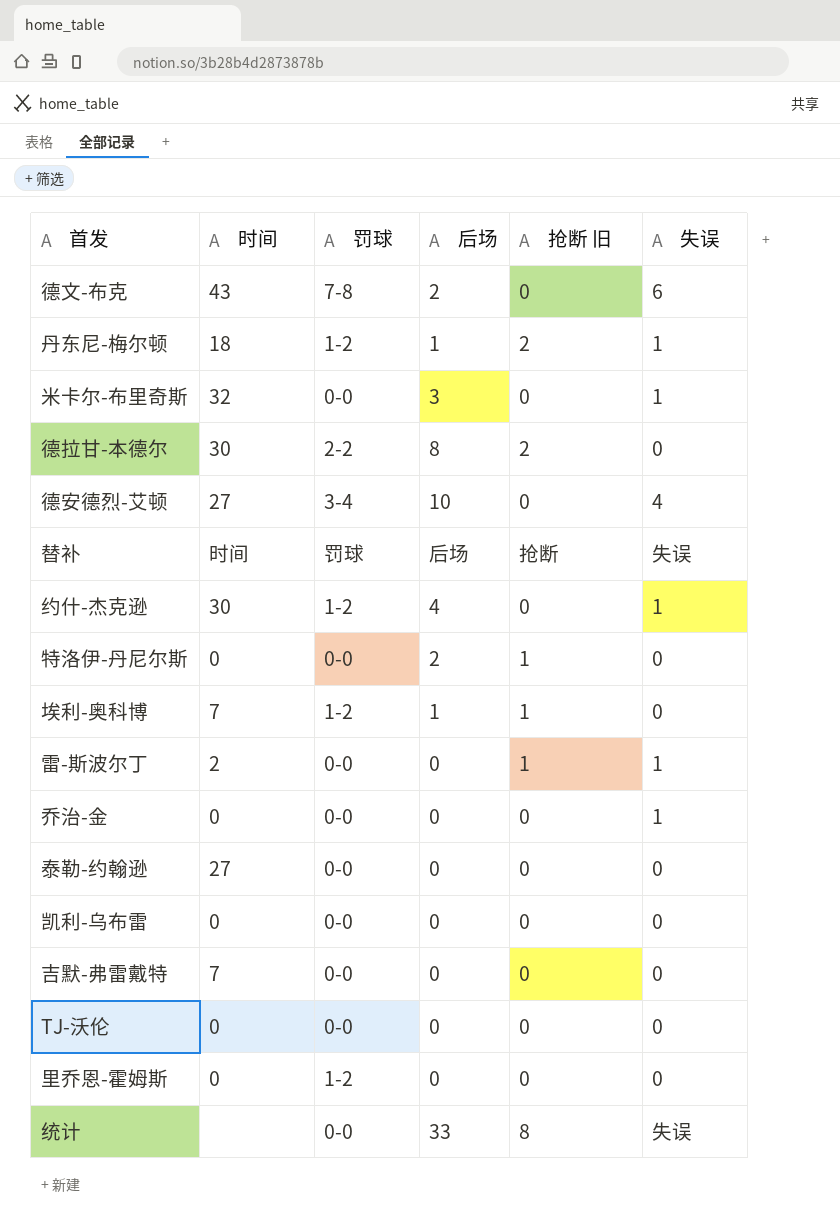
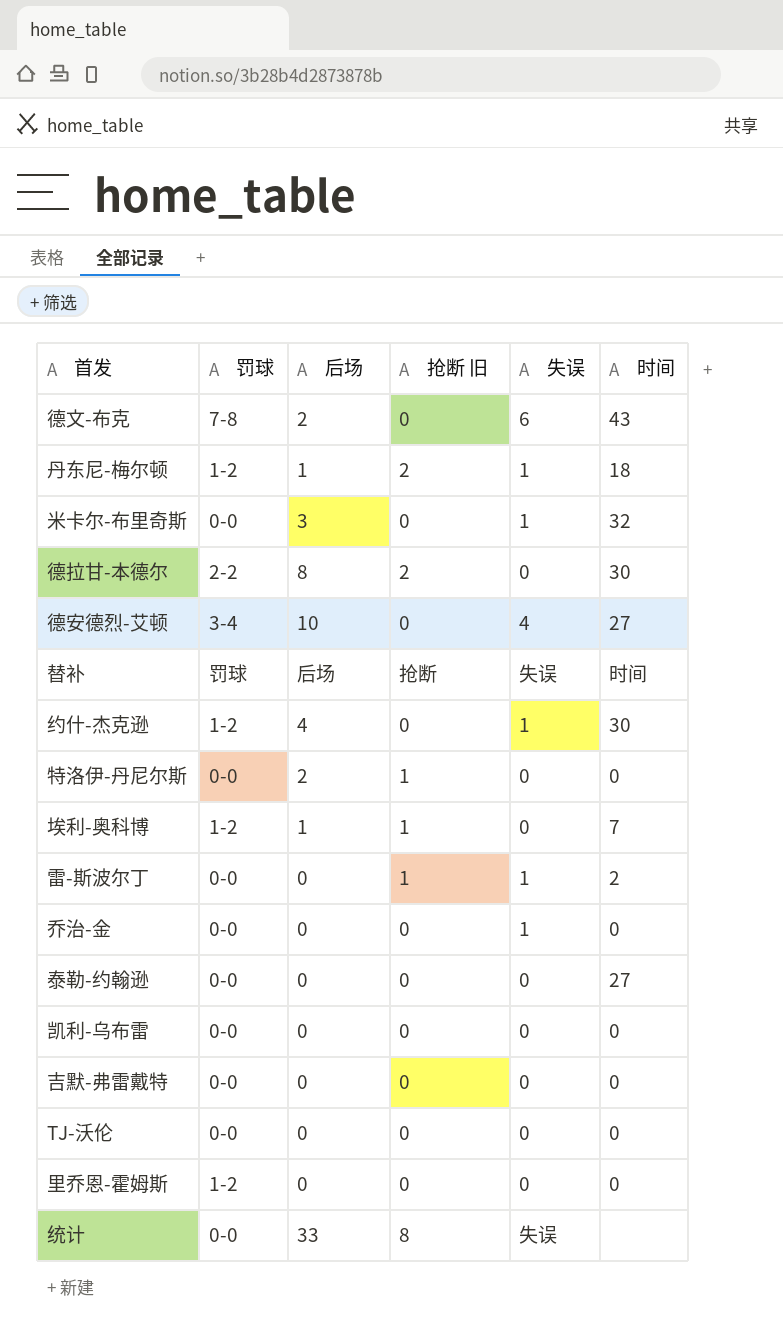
column 时间 | position: 2 -> 6
吉默-弗雷戴特 | 时间: 7 -> 0

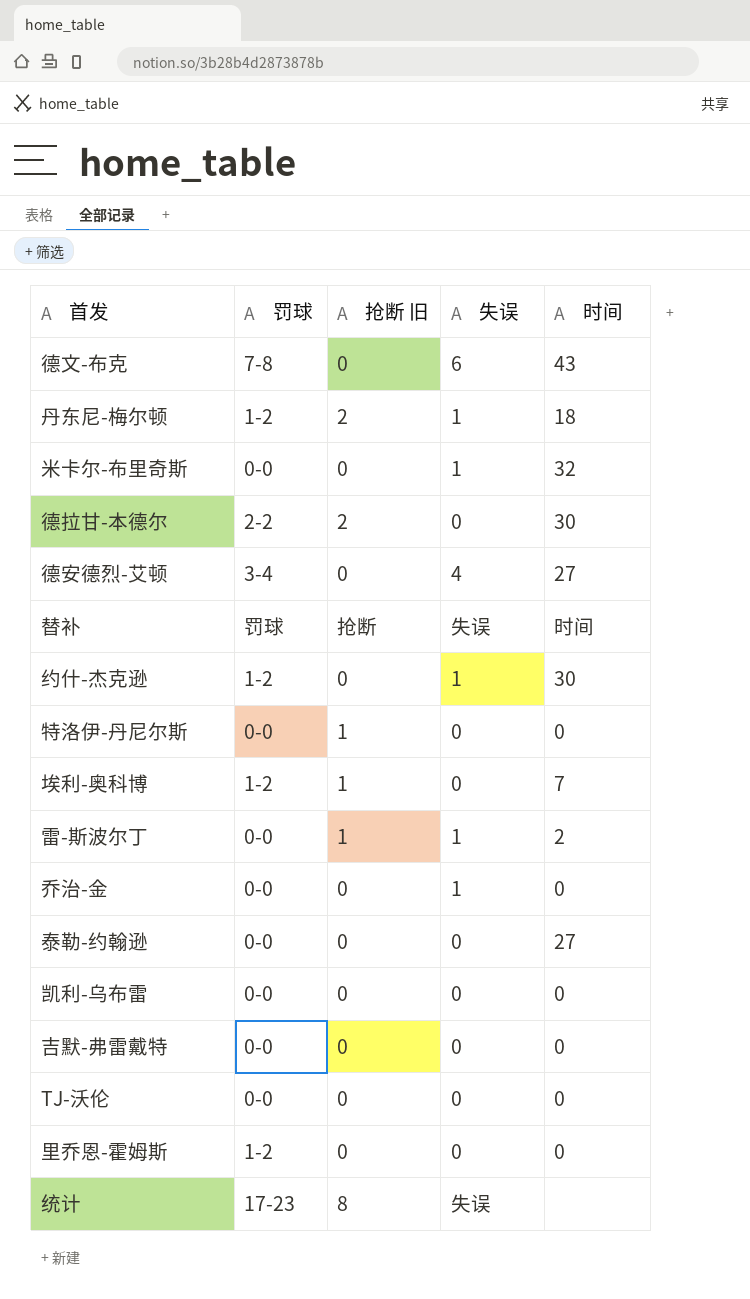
column 后场 | position: 3 -> none
统计 | 罚球: 0-0 -> 17-23

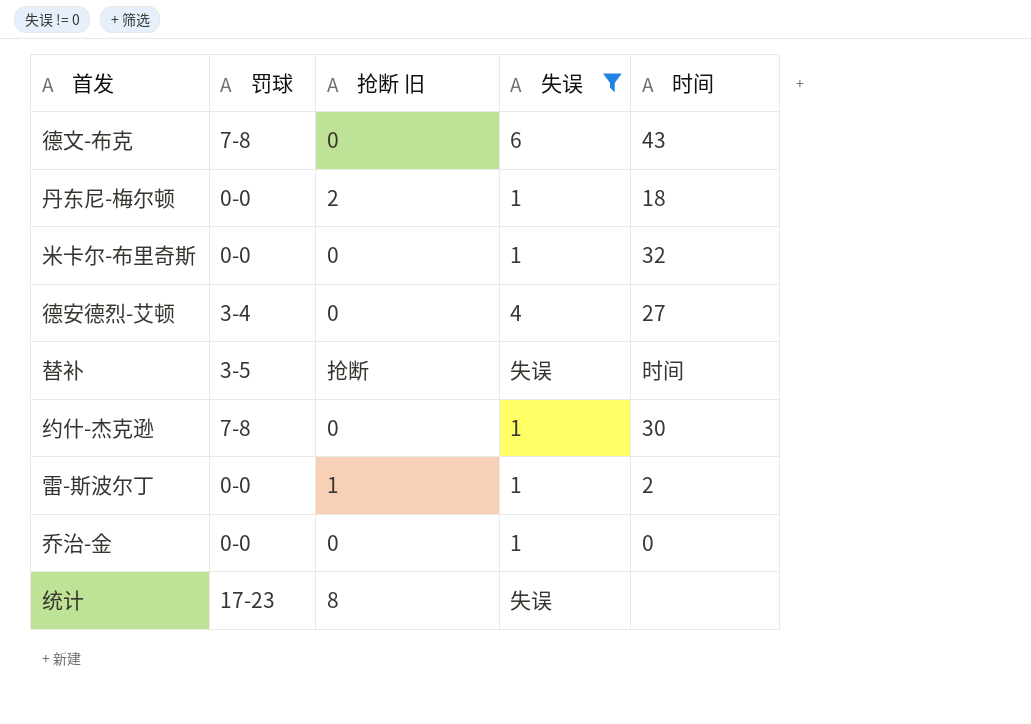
filter: none -> 失误 != 0
丹东尼-梅尔顿 | 罚球: 1-2 -> 0-0
替补 | 罚球: 罚球 -> 3-5
约什-杰克逊 | 罚球: 1-2 -> 7-8

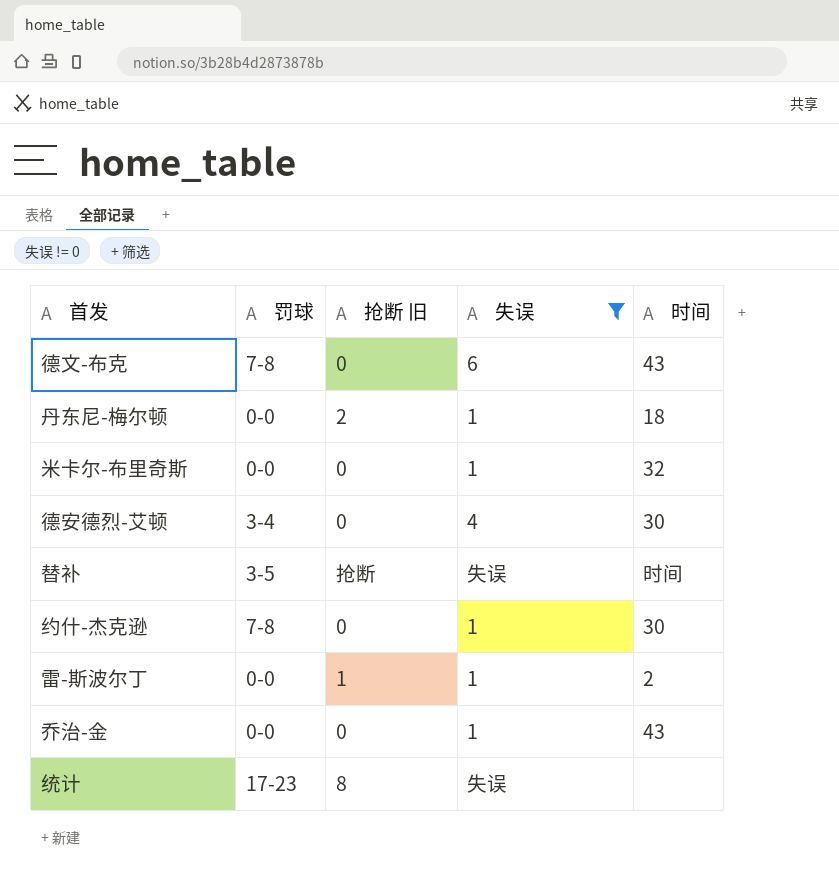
德安德烈-艾顿 | 时间: 27 -> 30
乔治-金 | 时间: 0 -> 43

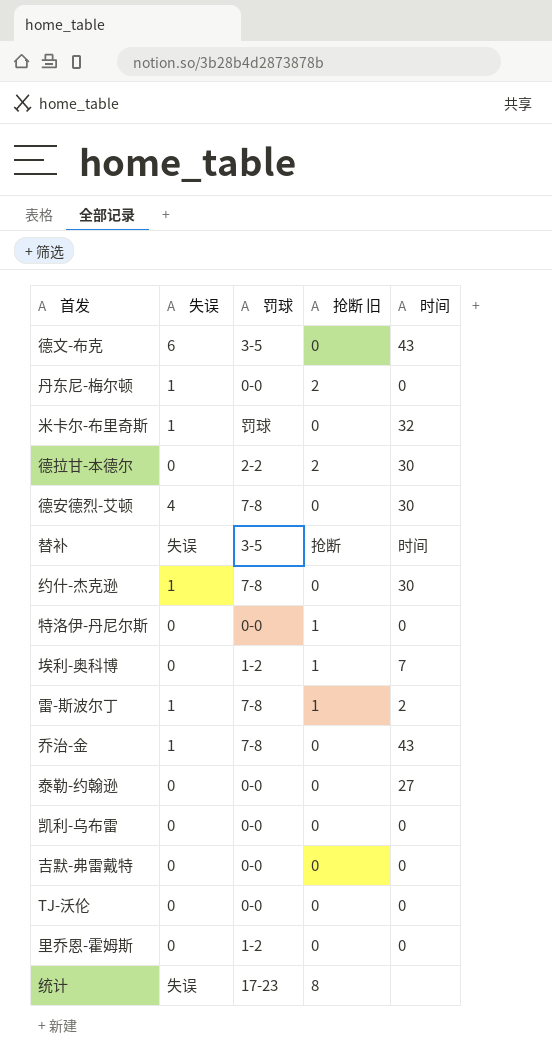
filter: 失误 != 0 -> none
column 失误 | position: 4 -> 2
德文-布克 | 罚球: 7-8 -> 3-5
丹东尼-梅尔顿 | 时间: 18 -> 0
米卡尔-布里奇斯 | 罚球: 0-0 -> 罚球
德安德烈-艾顿 | 罚球: 3-4 -> 7-8
雷-斯波尔丁 | 罚球: 0-0 -> 7-8
乔治-金 | 罚球: 0-0 -> 7-8

